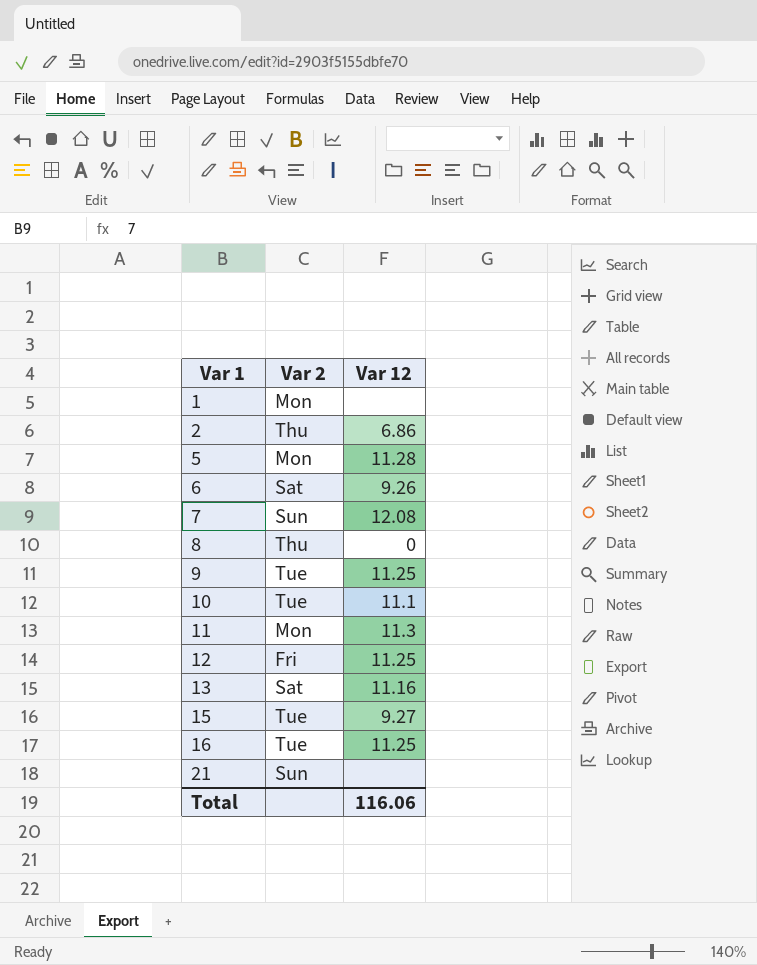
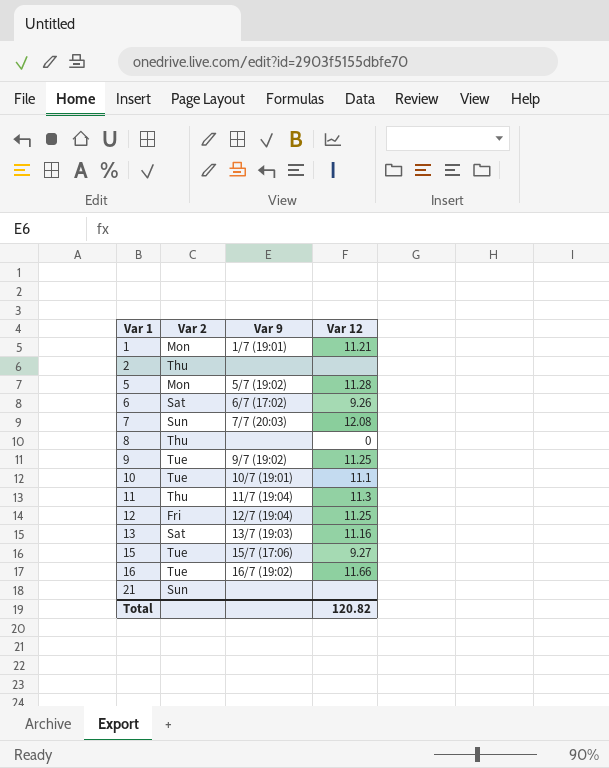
column Var 9 | position: none -> 3
1 | Var 12: none -> 11.21
2 | Var 12: 6.86 -> none
11 | Var 2: Mon -> Thu
16 | Var 12: 11.25 -> 11.66
Total | Var 12: 116.06 -> 120.82

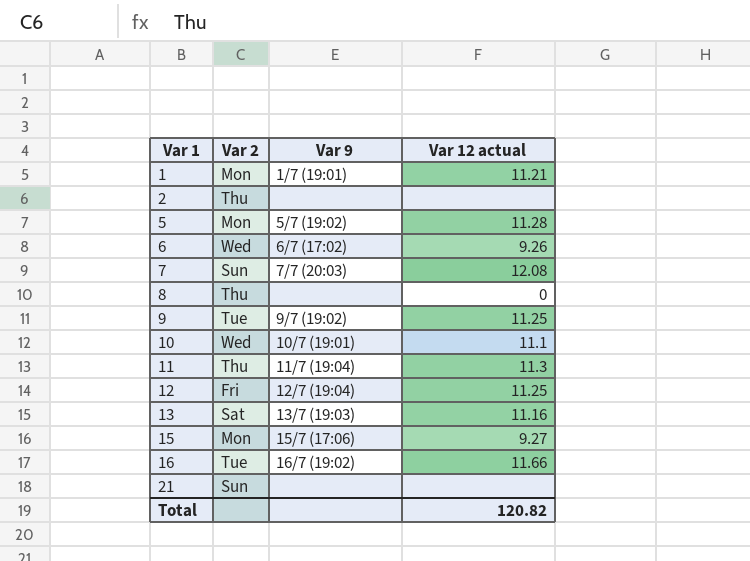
column name: Var 12 -> Var 12 actual
6 | Var 2: Sat -> Wed
10 | Var 2: Tue -> Wed
15 | Var 2: Tue -> Mon

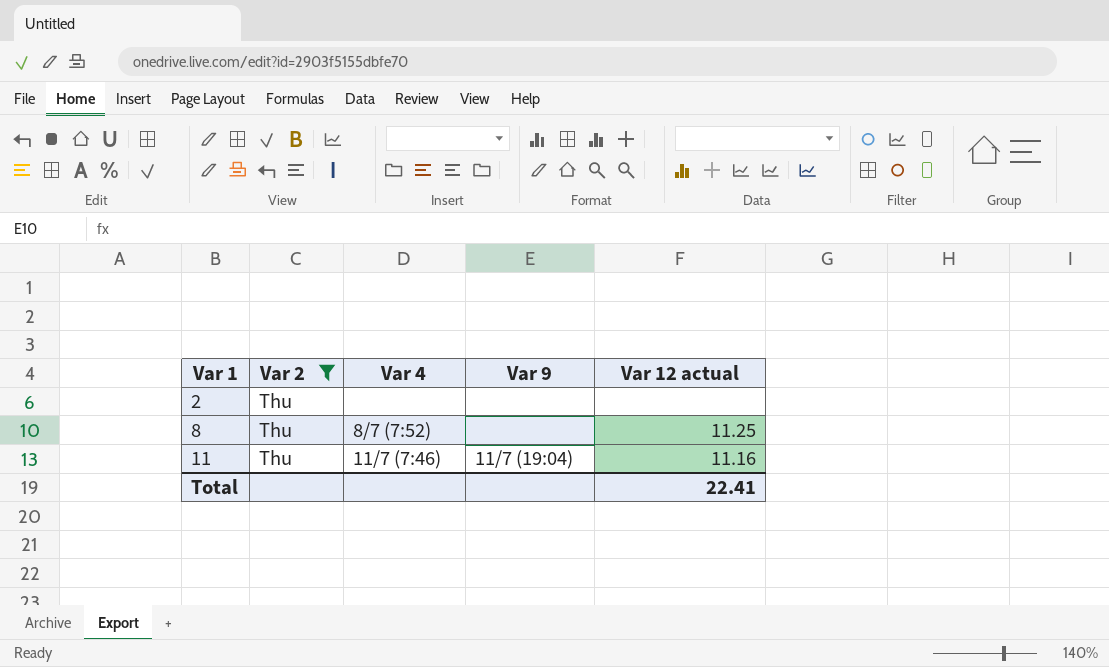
filter: none -> Var 2 = Thu
column Var 4 | position: none -> 3
8 | Var 12 actual: 0 -> 11.25
11 | Var 12 actual: 11.3 -> 11.16
Total | Var 12 actual: 120.82 -> 22.41

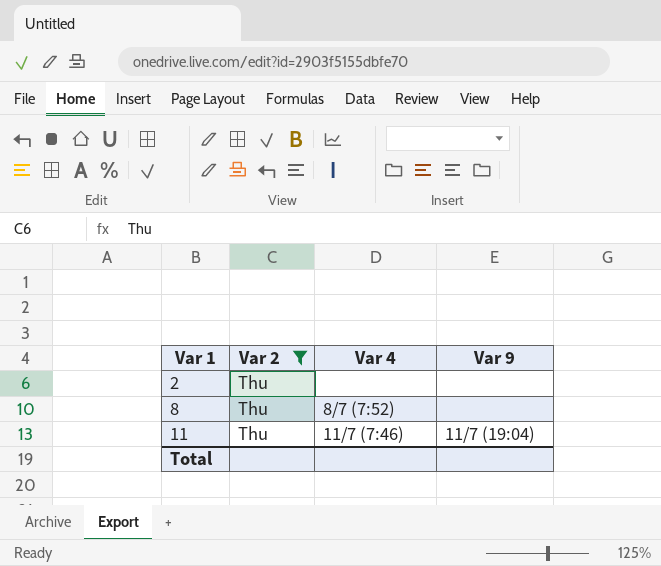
column Var 12 actual | position: 5 -> none

